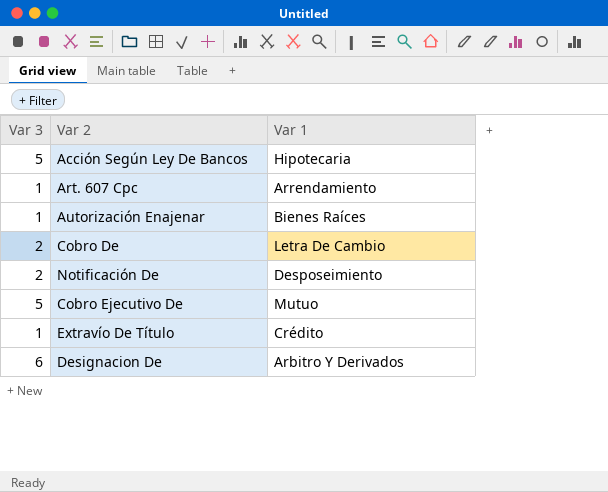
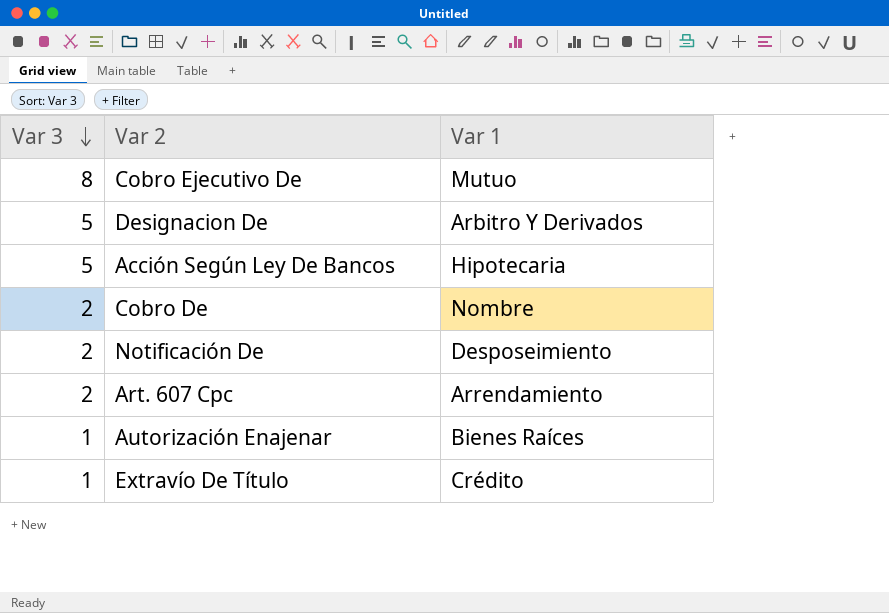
row order: none -> Var 3 descending
Cobro Ejecutivo De | Var 3: 5 -> 8
Designacion De | Var 3: 6 -> 5
Cobro De | Var 1: Letra De Cambio -> Nombre
Art. 607 Cpc | Var 3: 1 -> 2

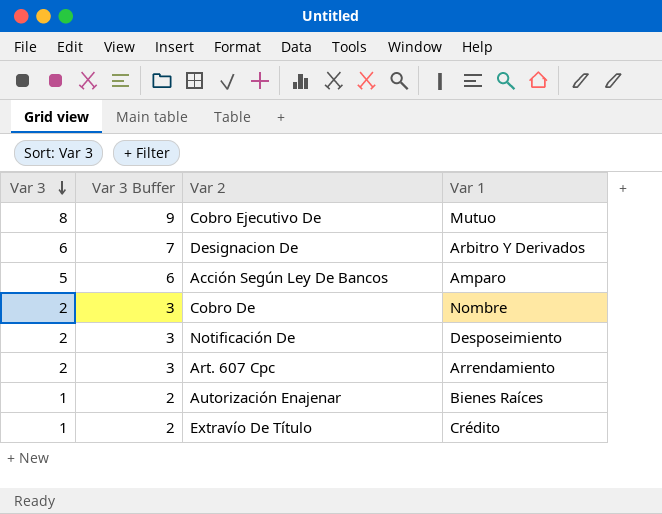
column Var 3 Buffer | formula: none -> [Var 3] + 1
Designacion De | Var 3: 5 -> 6
Acción Según Ley De Bancos | Var 1: Hipotecaria -> Amparo

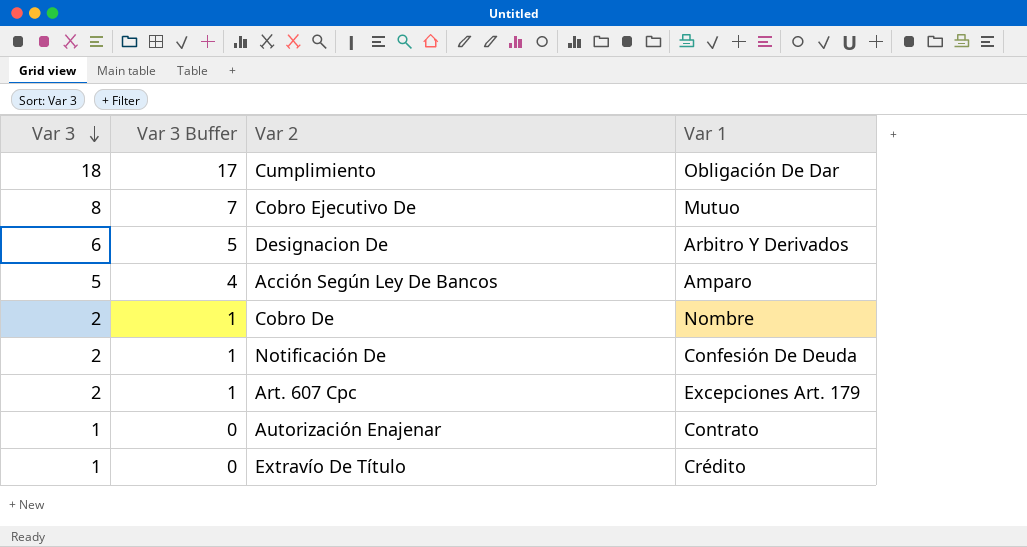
column Var 3 Buffer | formula: [Var 3] + 1 -> [Var 3] - 1
row Cumplimiento: none -> 18 | 17 | Obligación De Dar
Notificación De | Var 1: Desposeimiento -> Confesión De Deuda
Art. 607 Cpc | Var 1: Arrendamiento -> Excepciones Art. 179
Autorización Enajenar | Var 1: Bienes Raíces -> Contrato

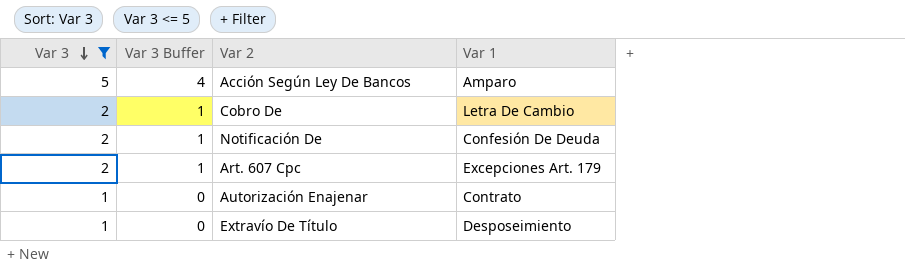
filter: none -> Var 3 <= 5
Cobro De | Var 1: Nombre -> Letra De Cambio
Extravío De Título | Var 1: Crédito -> Desposeimiento

